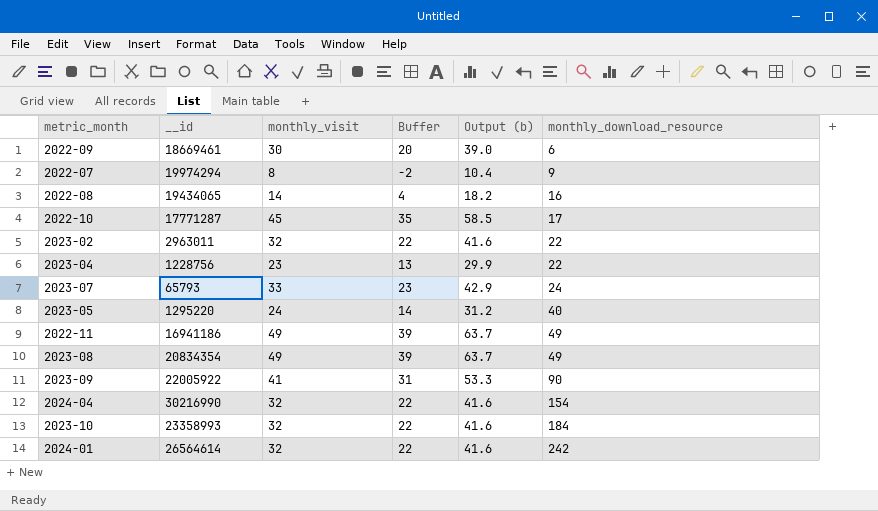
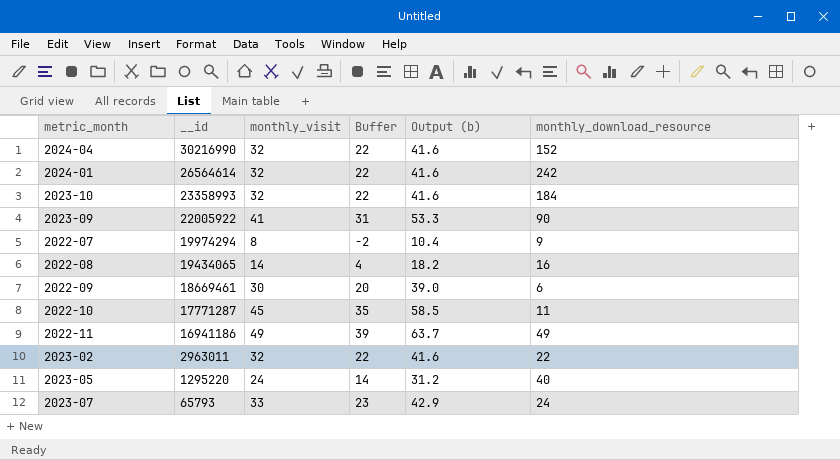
row order: monthly_download_resource ascending -> __id descending
row 2023-04: 1228756 | 23 | 13 | 29.9 | 22 -> none
row 2023-08: 20834354 | 49 | 39 | 63.7 | 49 -> none
2024-04 | monthly_download_resource: 154 -> 152
2022-10 | monthly_download_resource: 17 -> 11

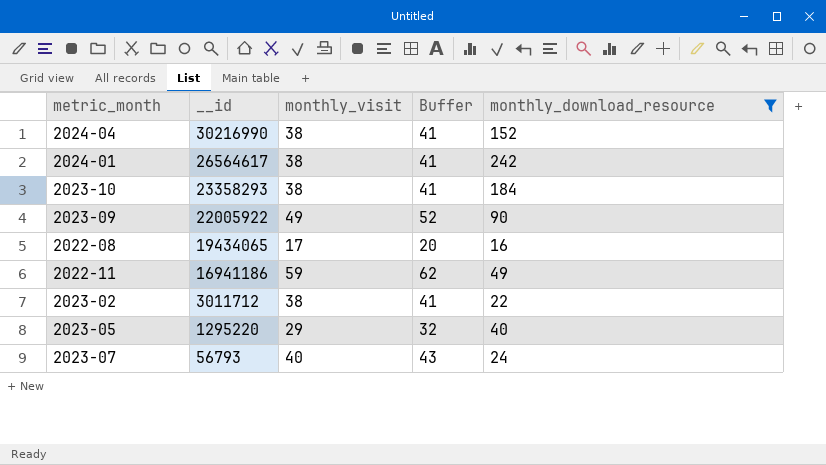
filter: none -> monthly_download_resource >= 16
column Output (b) | formula: [monthly_visit] * 1.3 -> none
column Buffer | formula: [monthly_visit] - 10 -> [monthly_visit] + 3
2024-04 | monthly_visit: 32 -> 38
2024-01 | __id: 26564614 -> 26564617
2024-01 | monthly_visit: 32 -> 38
2023-10 | __id: 23358993 -> 23358293
2023-10 | monthly_visit: 32 -> 38
2023-09 | monthly_visit: 41 -> 49
2022-08 | monthly_visit: 14 -> 17
2022-11 | monthly_visit: 49 -> 59
2023-02 | __id: 2963011 -> 3011712
2023-02 | monthly_visit: 32 -> 38
2023-05 | monthly_visit: 24 -> 29
2023-07 | __id: 65793 -> 56793
2023-07 | monthly_visit: 33 -> 40

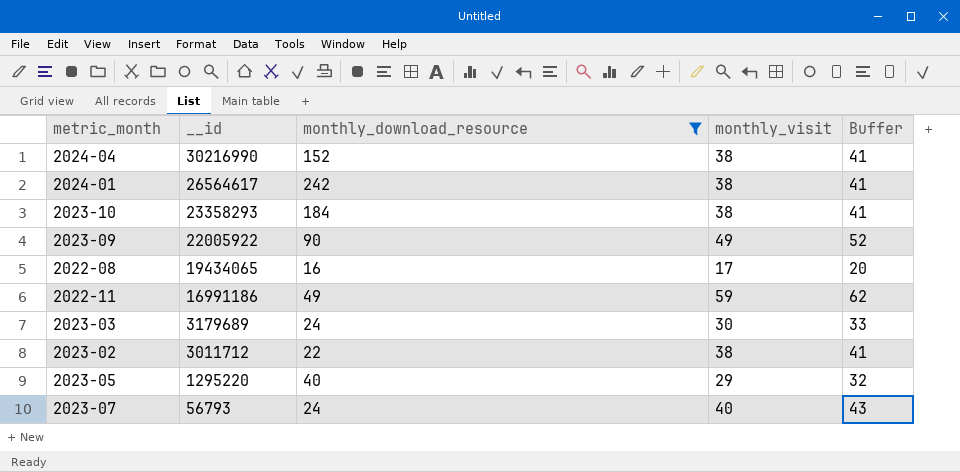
column monthly_download_resource | position: 5 -> 3
2022-11 | __id: 16941186 -> 16991186
row 2023-03: none -> 3179689 | 24 | 30 | 33

